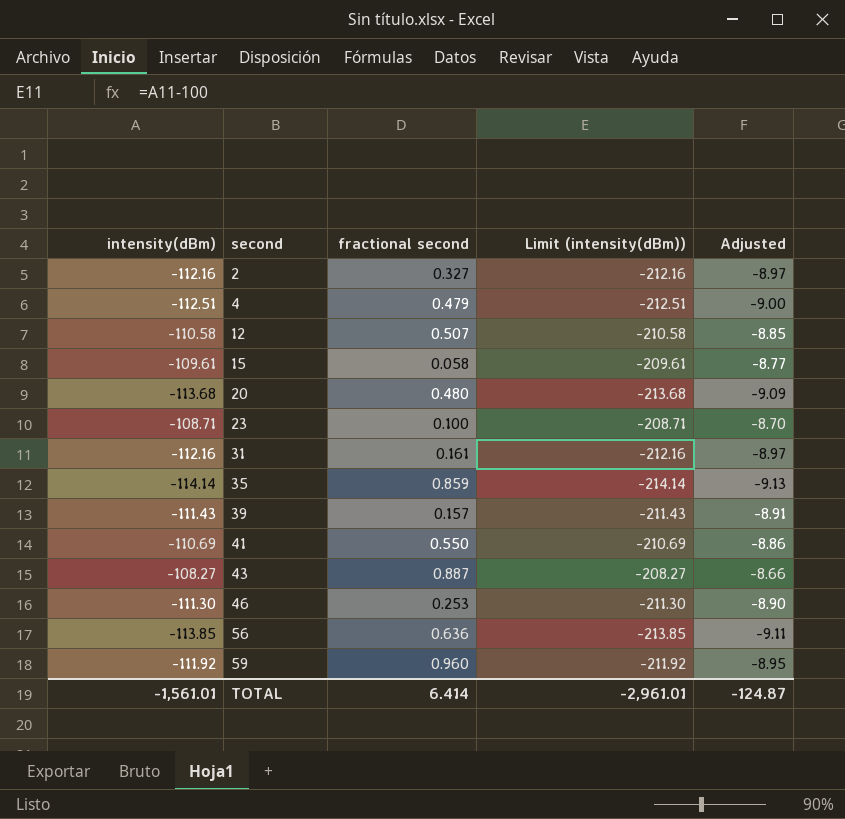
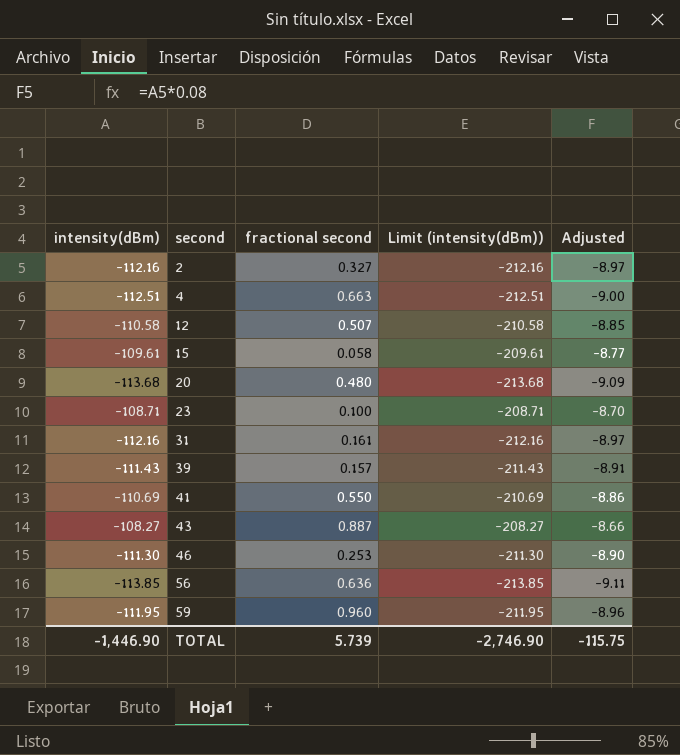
row 35: -114.14 | 0.859 | -214.14 | -9.13 -> none
4 | fractional second: 0.479 -> 0.663
59 | intensity(dBm): -111.92 -> -111.95
59 | Limit (intensity(dBm)): -211.92 -> -211.95
59 | Adjusted: -8.95 -> -8.96
TOTAL | intensity(dBm): -1,561.01 -> -1,446.90
TOTAL | fractional second: 6.414 -> 5.739
TOTAL | Limit (intensity(dBm)): -2,961.01 -> -2,746.90
TOTAL | Adjusted: -124.87 -> -115.75

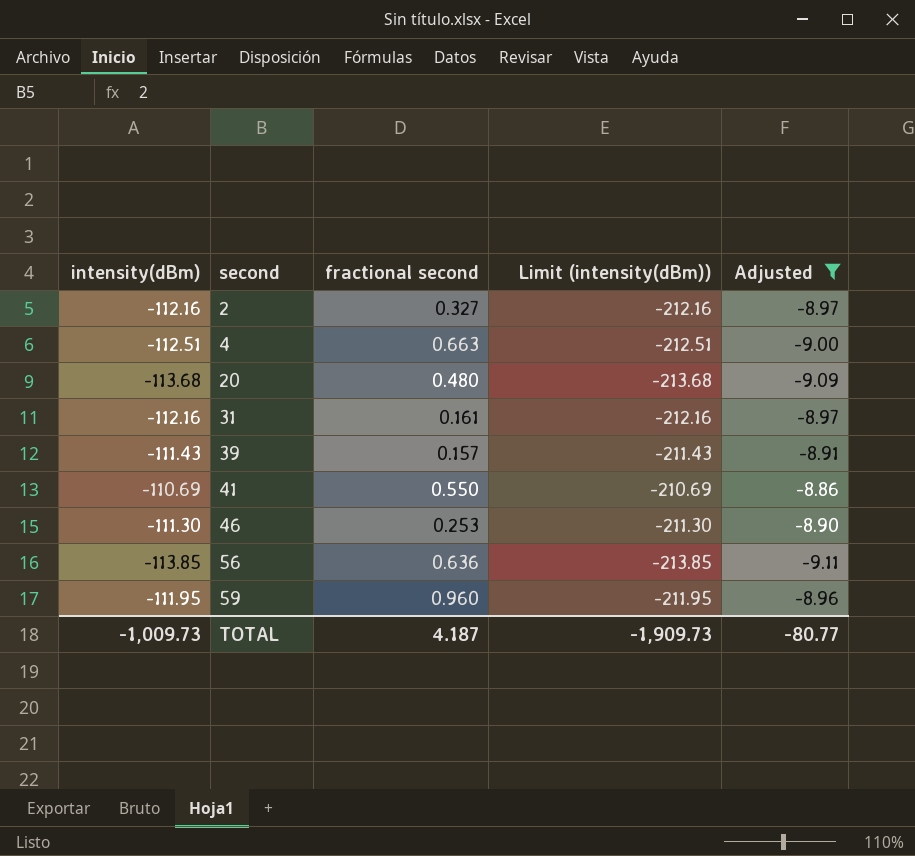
filter: none -> Adjusted <= -8.86
TOTAL | intensity(dBm): -1,446.90 -> -1,009.73
TOTAL | fractional second: 5.739 -> 4.187
TOTAL | Limit (intensity(dBm)): -2,746.90 -> -1,909.73
TOTAL | Adjusted: -115.75 -> -80.77

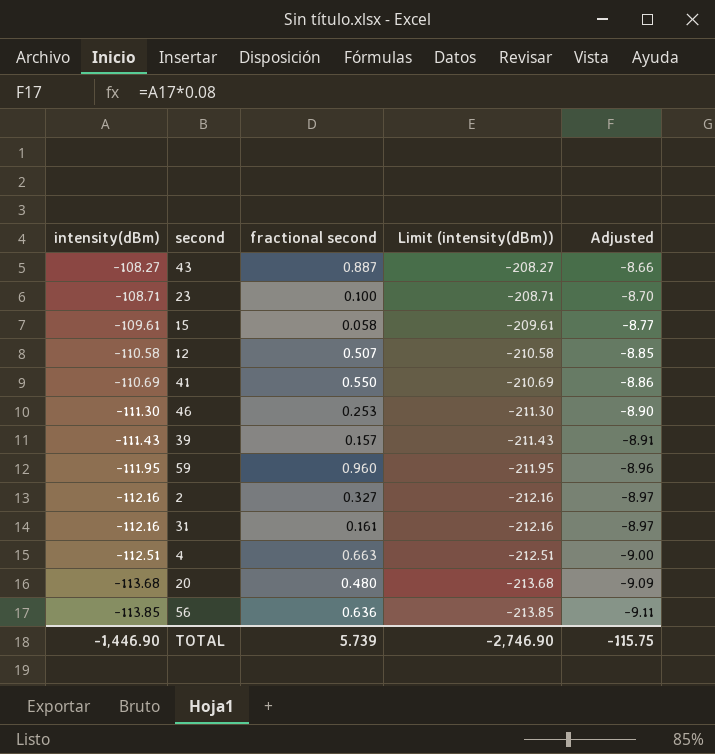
filter: Adjusted <= -8.86 -> none
row order: second ascending -> intensity(dBm) descending
TOTAL | intensity(dBm): -1,009.73 -> -1,446.90
TOTAL | fractional second: 4.187 -> 5.739
TOTAL | Limit (intensity(dBm)): -1,909.73 -> -2,746.90
TOTAL | Adjusted: -80.77 -> -115.75

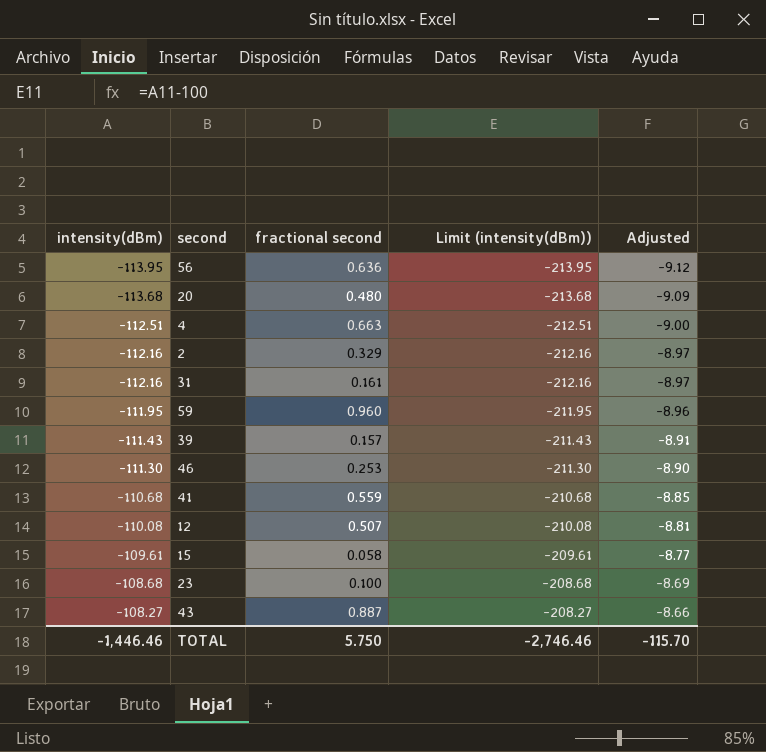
row order: intensity(dBm) descending -> intensity(dBm) ascending
56 | intensity(dBm): -113.85 -> -113.95
56 | Limit (intensity(dBm)): -213.85 -> -213.95
56 | Adjusted: -9.11 -> -9.12
2 | fractional second: 0.327 -> 0.329
41 | intensity(dBm): -110.69 -> -110.68
41 | fractional second: 0.550 -> 0.559
41 | Limit (intensity(dBm)): -210.69 -> -210.68
41 | Adjusted: -8.86 -> -8.85
12 | intensity(dBm): -110.58 -> -110.08
12 | Limit (intensity(dBm)): -210.58 -> -210.08
12 | Adjusted: -8.85 -> -8.81
23 | intensity(dBm): -108.71 -> -108.68
23 | Limit (intensity(dBm)): -208.71 -> -208.68
23 | Adjusted: -8.70 -> -8.69
TOTAL | intensity(dBm): -1,446.90 -> -1,446.46
TOTAL | fractional second: 5.739 -> 5.750
TOTAL | Limit (intensity(dBm)): -2,746.90 -> -2,746.46
TOTAL | Adjusted: -115.75 -> -115.70

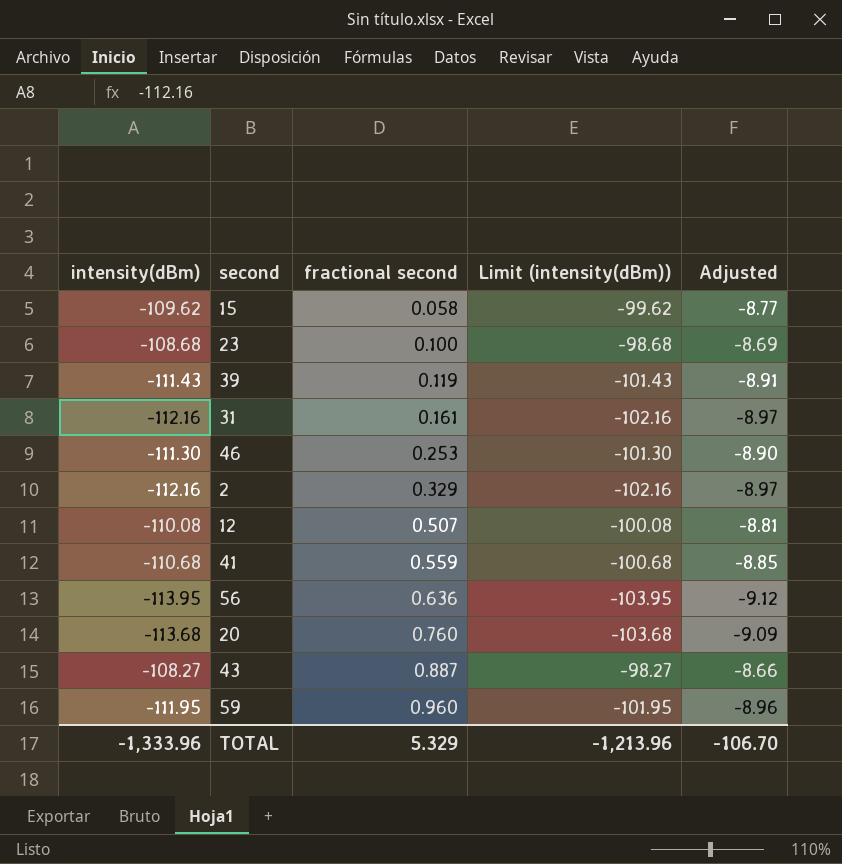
row order: intensity(dBm) ascending -> fractional second ascending
column Limit (intensity(dBm)) | formula: [intensity(dBm)] - 100 -> [intensity(dBm)] + 10
row 4: -112.51 | 0.663 | -212.51 | -9.00 -> none
15 | intensity(dBm): -109.61 -> -109.62
39 | fractional second: 0.157 -> 0.119
20 | fractional second: 0.480 -> 0.760
TOTAL | intensity(dBm): -1,446.46 -> -1,333.96
TOTAL | fractional second: 5.750 -> 5.329
TOTAL | Limit (intensity(dBm)): -2,746.46 -> -1,213.96
TOTAL | Adjusted: -115.70 -> -106.70

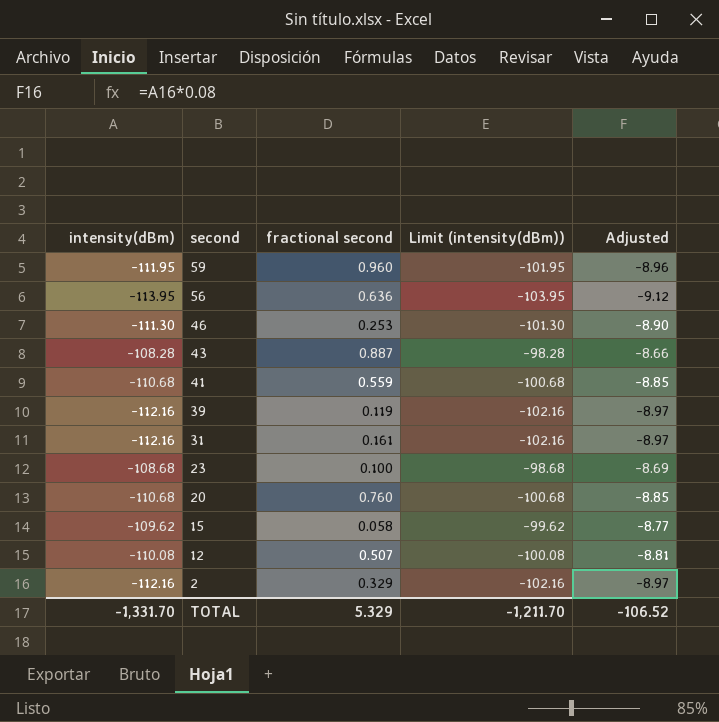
row order: fractional second ascending -> second descending
43 | intensity(dBm): -108.27 -> -108.28
43 | Limit (intensity(dBm)): -98.27 -> -98.28
39 | intensity(dBm): -111.43 -> -112.16
39 | Limit (intensity(dBm)): -101.43 -> -102.16
39 | Adjusted: -8.91 -> -8.97
20 | intensity(dBm): -113.68 -> -110.68
20 | Limit (intensity(dBm)): -103.68 -> -100.68
20 | Adjusted: -9.09 -> -8.85
TOTAL | intensity(dBm): -1,333.96 -> -1,331.70
TOTAL | Limit (intensity(dBm)): -1,213.96 -> -1,211.70
TOTAL | Adjusted: -106.70 -> -106.52

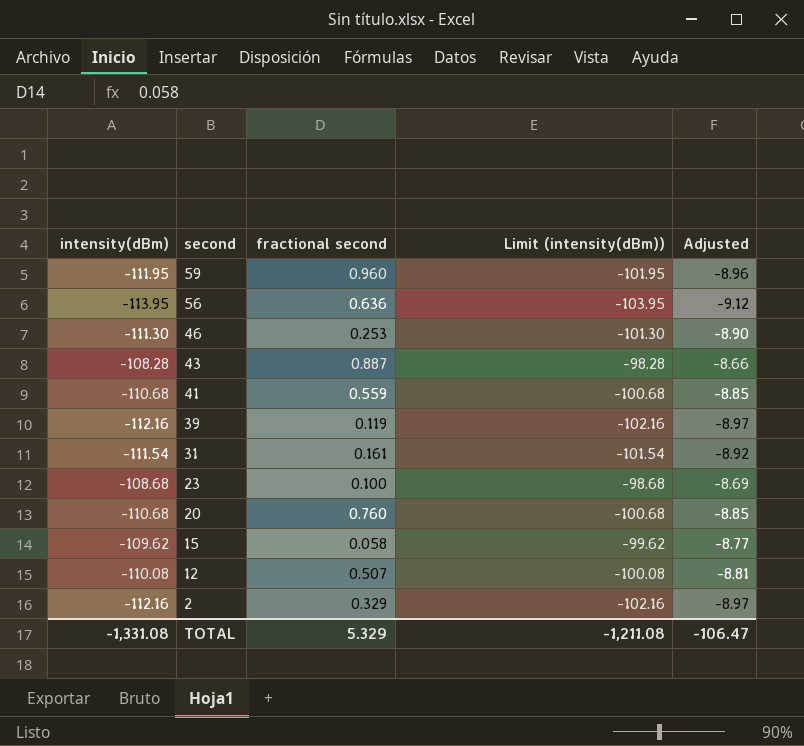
31 | intensity(dBm): -112.16 -> -111.54
31 | Limit (intensity(dBm)): -102.16 -> -101.54
31 | Adjusted: -8.97 -> -8.92
TOTAL | intensity(dBm): -1,331.70 -> -1,331.08
TOTAL | Limit (intensity(dBm)): -1,211.70 -> -1,211.08
TOTAL | Adjusted: -106.52 -> -106.47

